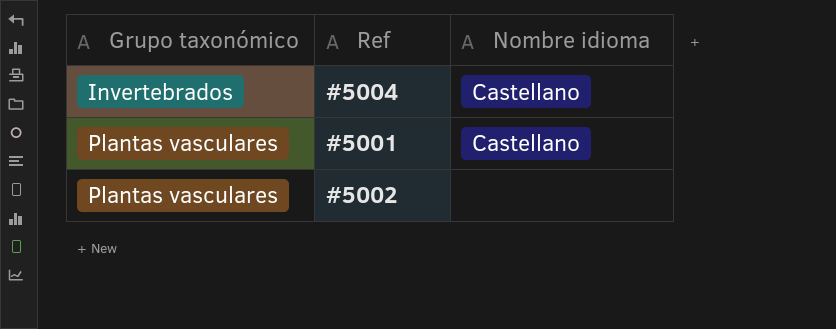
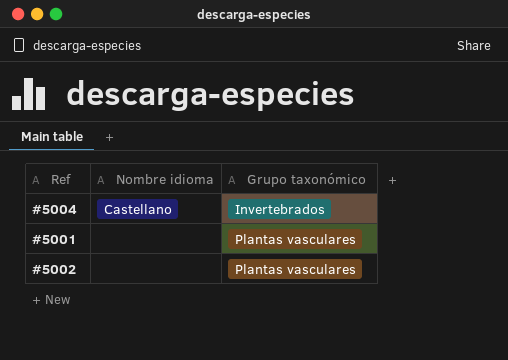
column Grupo taxonómico | position: 1 -> 3
#5001 | Nombre idioma: Castellano -> none

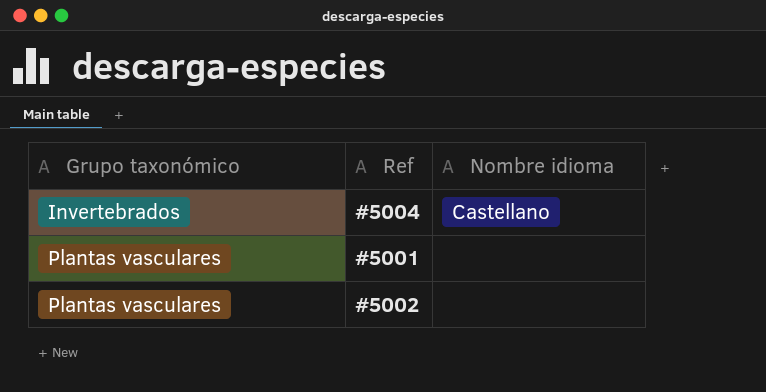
column Grupo taxonómico | position: 3 -> 1

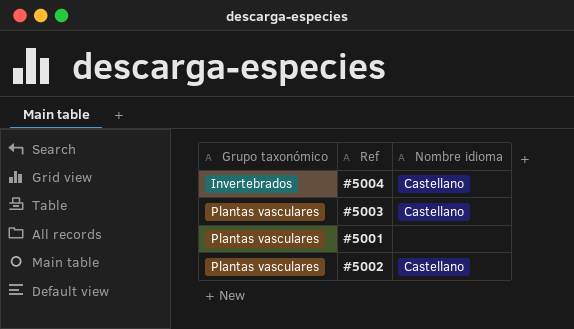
row #5003: none -> Plantas vasculares | Castellano
#5002 | Nombre idioma: none -> Castellano

